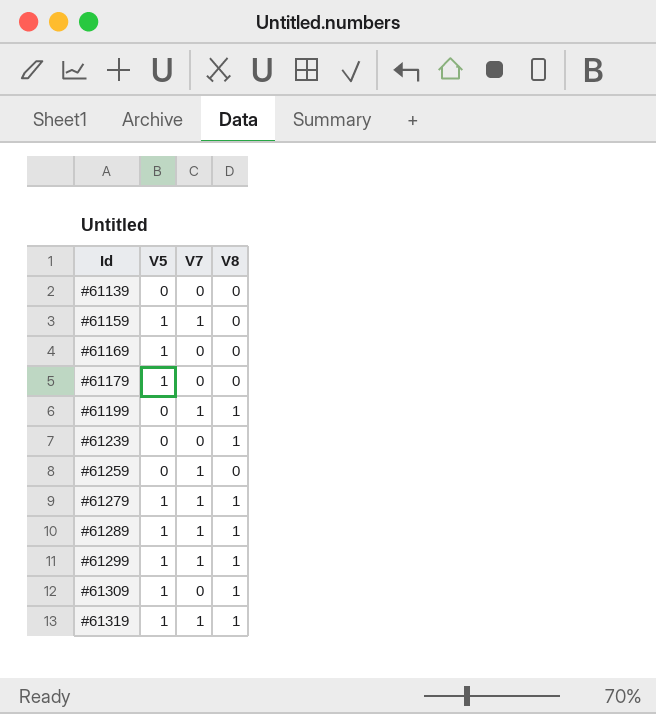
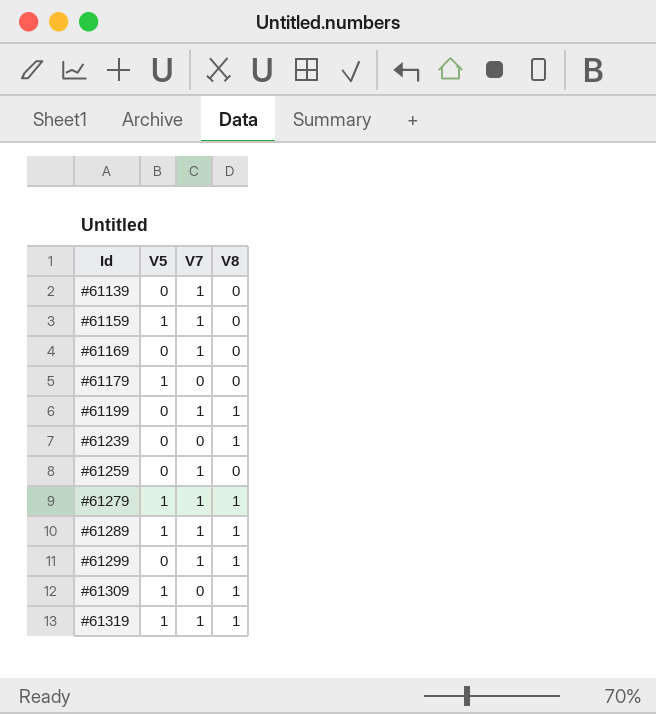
#61139 | V7: 0 -> 1
#61169 | V5: 1 -> 0
#61169 | V7: 0 -> 1
#61299 | V5: 1 -> 0

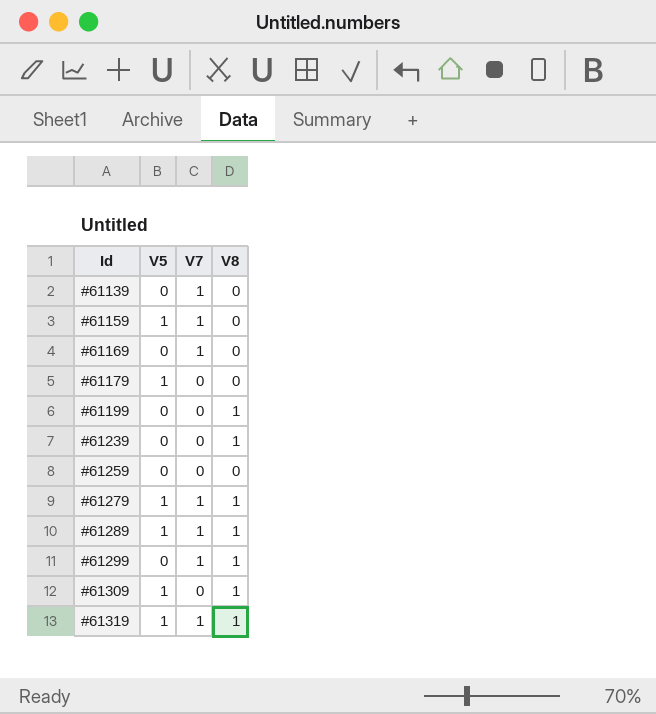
#61199 | V7: 1 -> 0
#61259 | V7: 1 -> 0

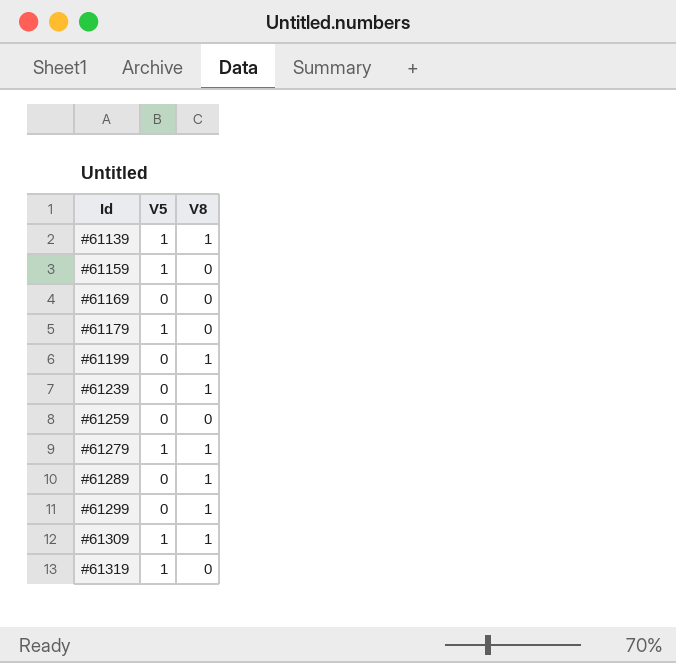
column V7 | position: 3 -> none
#61139 | V5: 0 -> 1
#61139 | V8: 0 -> 1
#61289 | V5: 1 -> 0
#61319 | V8: 1 -> 0

